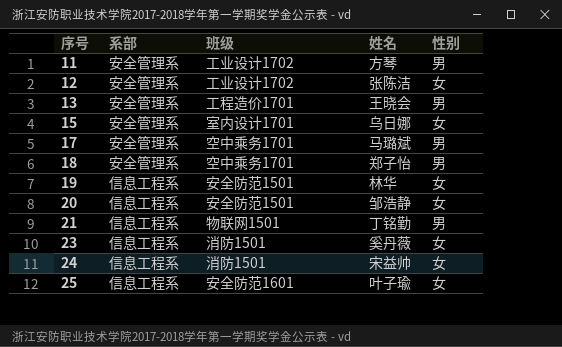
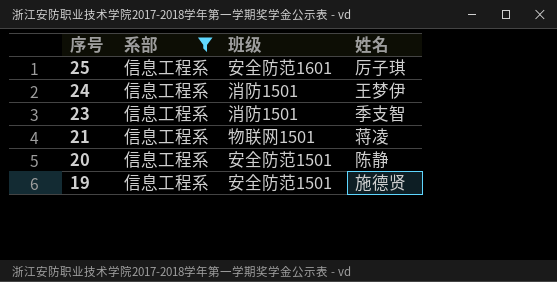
filter: none -> 系部 = 信息工程系
row order: 序号 ascending -> 序号 descending
column 性别 | position: 5 -> none
25 | 姓名: 叶子瑜 -> 厉子琪
24 | 姓名: 宋益帅 -> 王梦伊
23 | 姓名: 奚丹薇 -> 季支智
21 | 姓名: 丁铭勤 -> 蒋凌
20 | 姓名: 邹浩静 -> 陈静
19 | 姓名: 林华 -> 施德贤

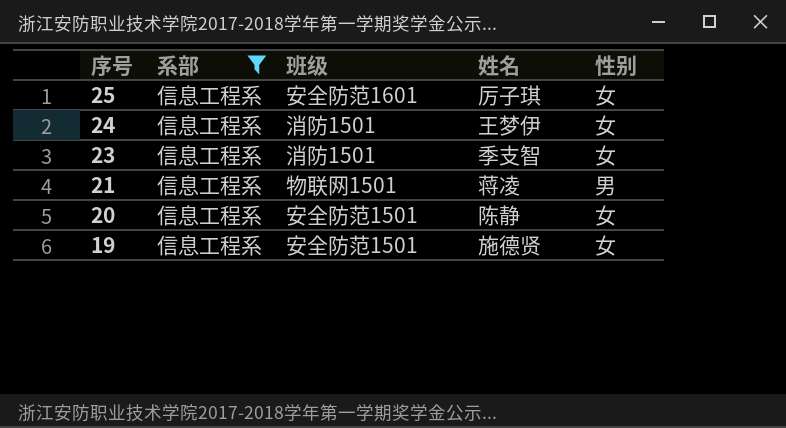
column 性别 | position: none -> 5

